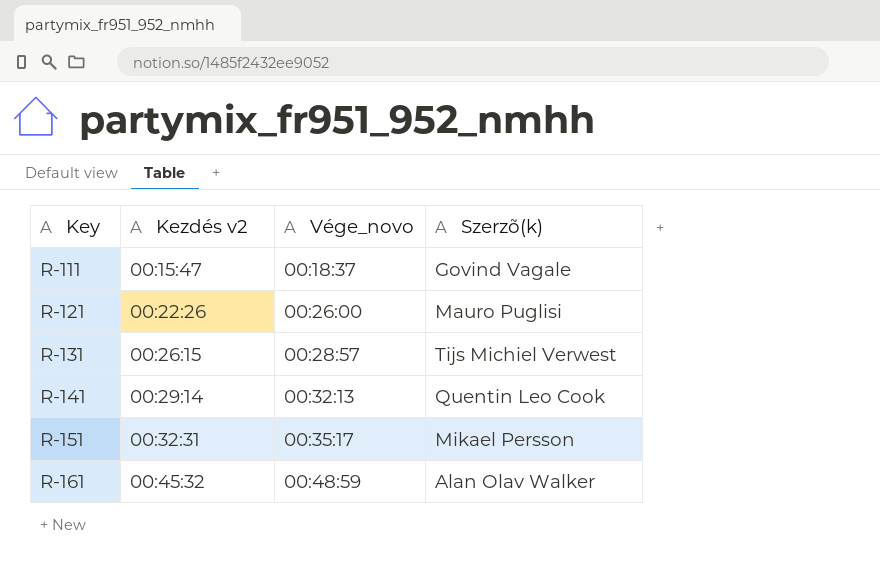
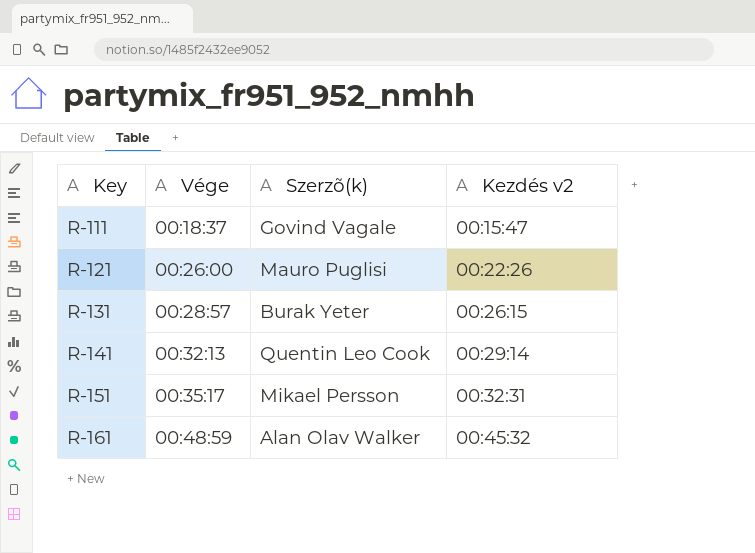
column name: Vége_novo -> Vége
column Kezdés v2 | position: 2 -> 4
R-131 | Szerzõ(k): Tijs Michiel Verwest -> Burak Yeter

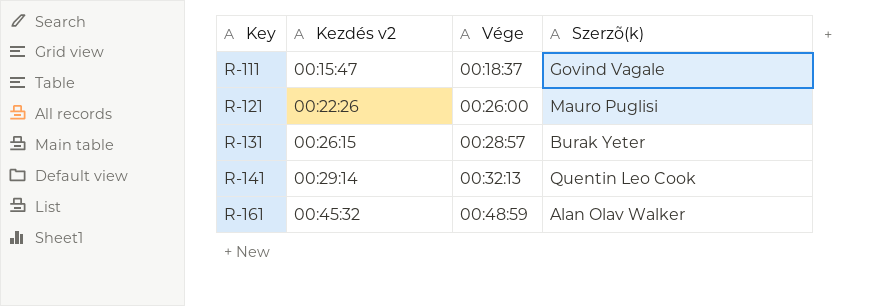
column Kezdés v2 | position: 4 -> 2
row R-151: 00:35:17 | Mikael Persson | 00:32:31 -> none

